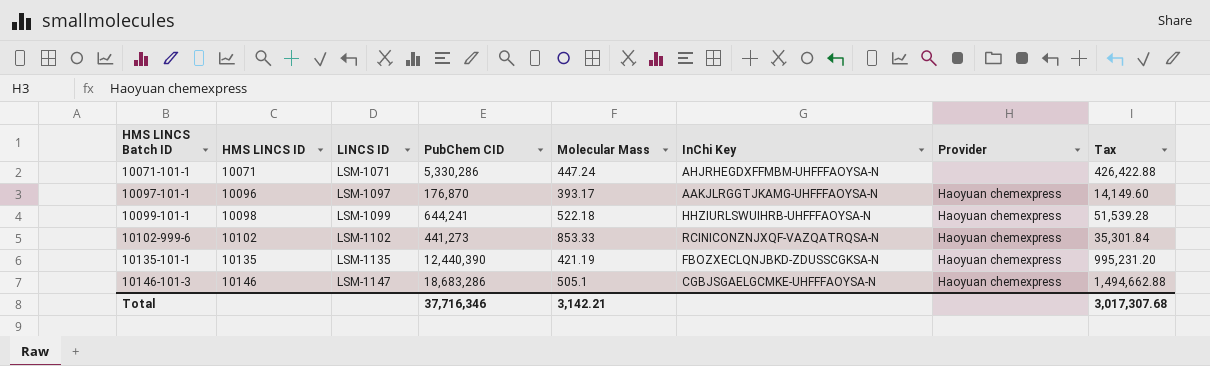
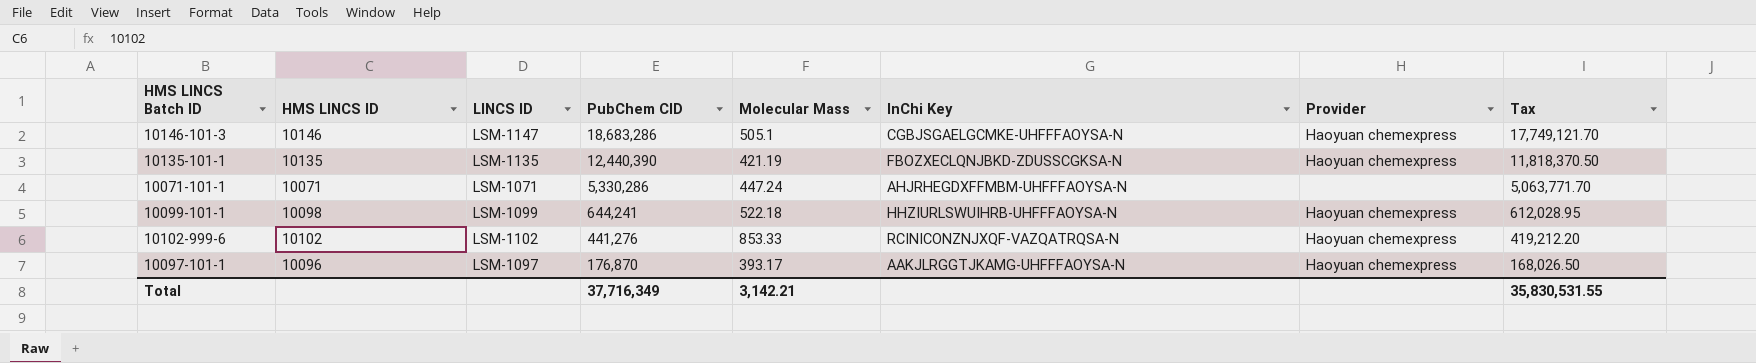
row order: HMS LINCS Batch ID ascending -> PubChem CID descending
column Tax | formula: [PubChem CID] * 0.08 -> [PubChem CID] * 0.95
10102-999-6 | PubChem CID: 441,273 -> 441,276
Total | PubChem CID: 37,716,346 -> 37,716,349
Total | Tax: 3,017,307.68 -> 35,830,531.55

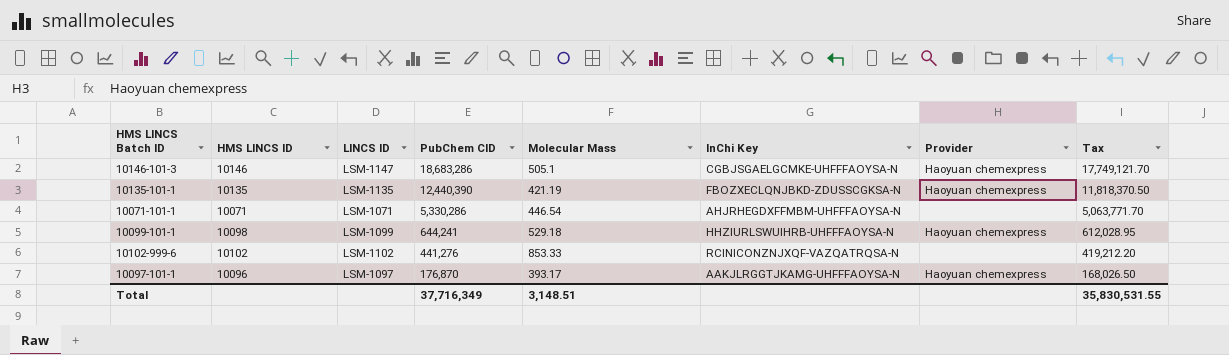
10071-101-1 | Molecular Mass: 447.24 -> 446.54
10099-101-1 | Molecular Mass: 522.18 -> 529.18
10102-999-6 | Provider: Haoyuan chemexpress -> none
Total | Molecular Mass: 3,142.21 -> 3,148.51

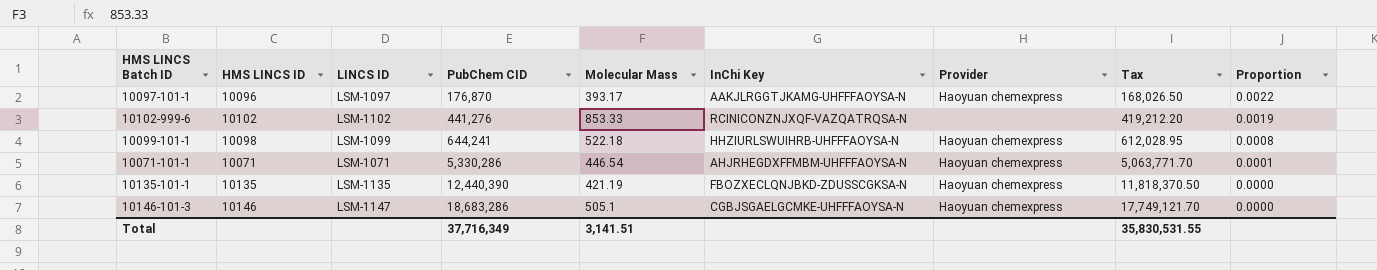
row order: PubChem CID descending -> PubChem CID ascending
column Proportion | formula: none -> [Molecular Mass] / [PubChem CID]
10099-101-1 | Molecular Mass: 529.18 -> 522.18
10071-101-1 | Provider: none -> Haoyuan chemexpress
Total | Molecular Mass: 3,148.51 -> 3,141.51

